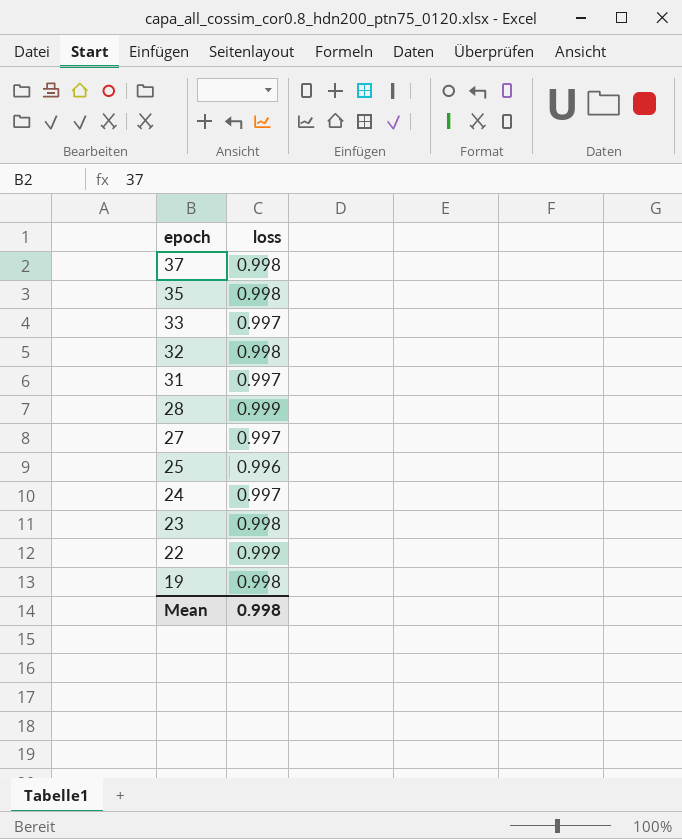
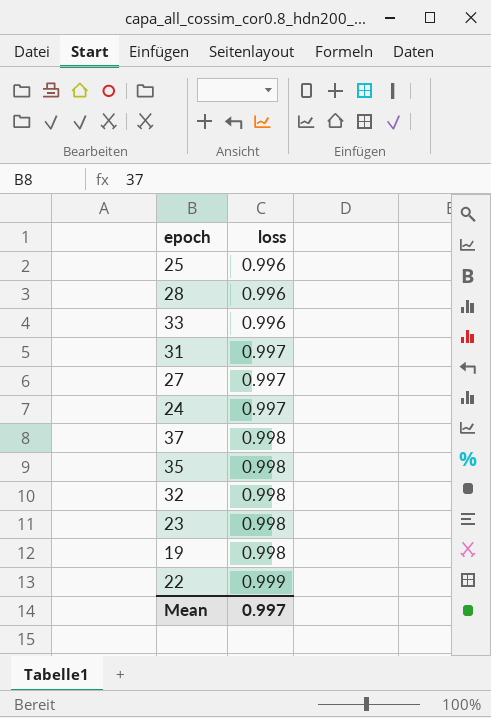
row order: epoch descending -> loss ascending
28 | loss: 0.999 -> 0.996
33 | loss: 0.997 -> 0.996
Mean | loss: 0.998 -> 0.997

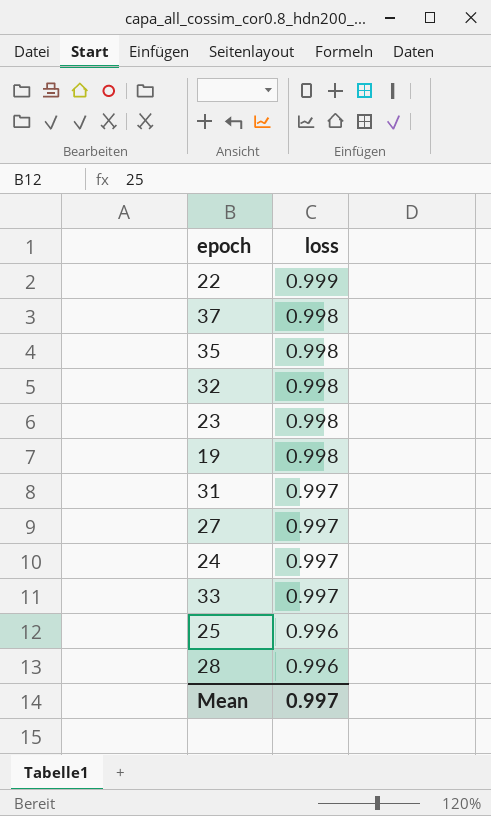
row order: loss ascending -> loss descending
33 | loss: 0.996 -> 0.997

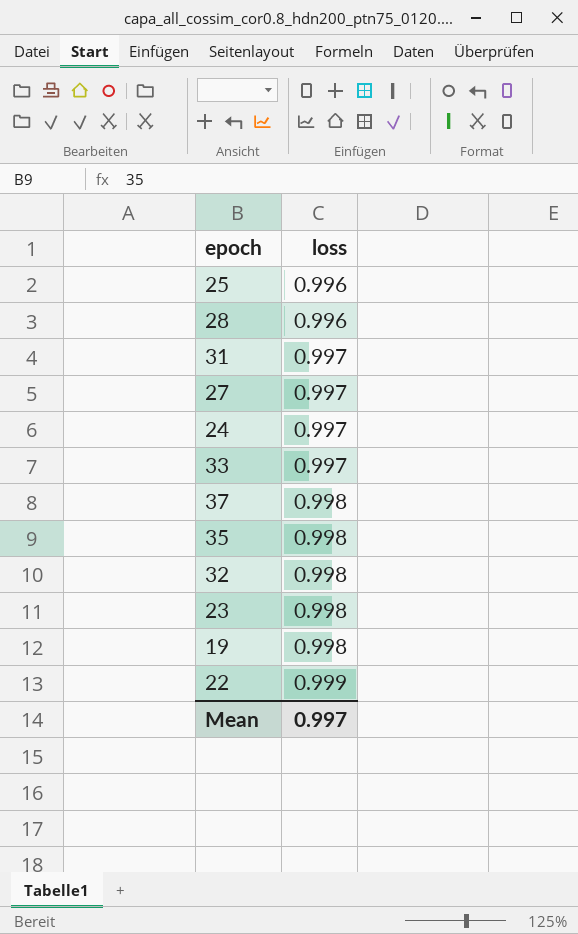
row order: loss descending -> loss ascending

